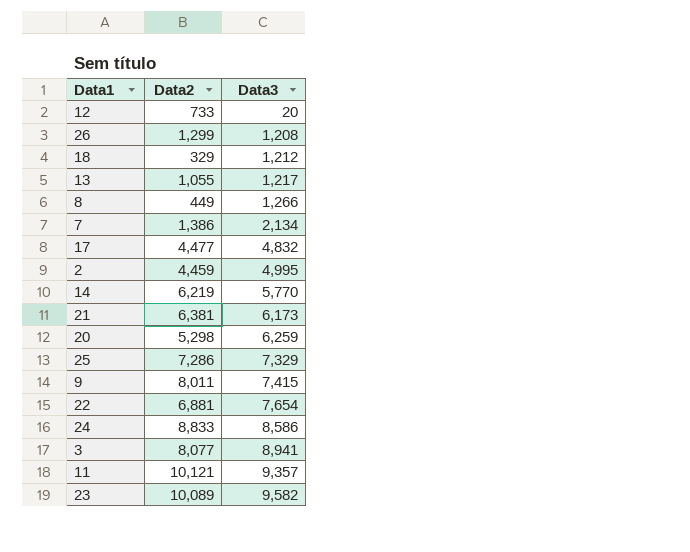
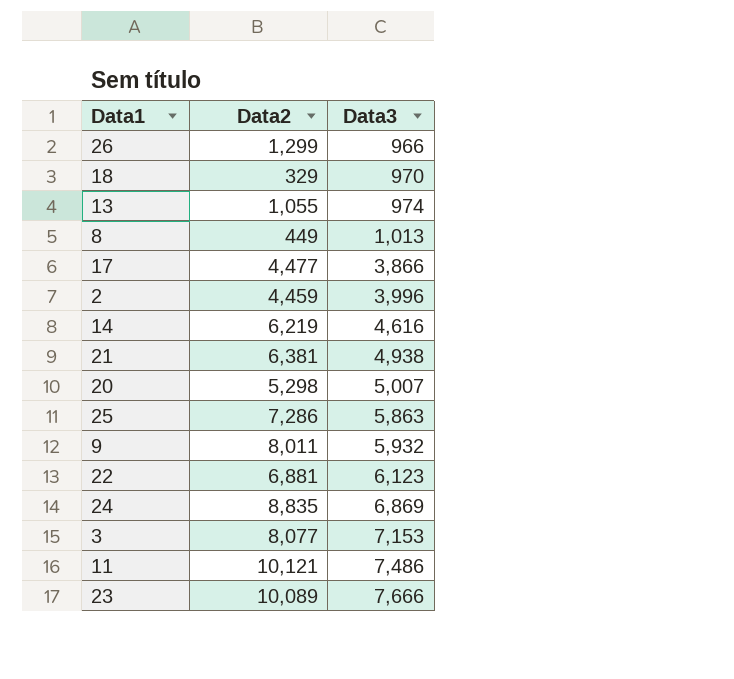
row 12: 733 | 20 -> none
row 7: 1,386 | 2,134 -> none
26 | Data3: 1,208 -> 966
18 | Data3: 1,212 -> 970
13 | Data3: 1,217 -> 974
8 | Data3: 1,266 -> 1,013
17 | Data3: 4,832 -> 3,866
2 | Data3: 4,995 -> 3,996
14 | Data3: 5,770 -> 4,616
21 | Data3: 6,173 -> 4,938
20 | Data3: 6,259 -> 5,007
25 | Data3: 7,329 -> 5,863
9 | Data3: 7,415 -> 5,932
22 | Data3: 7,654 -> 6,123
24 | Data2: 8,833 -> 8,835
24 | Data3: 8,586 -> 6,869
3 | Data3: 8,941 -> 7,153
11 | Data3: 9,357 -> 7,486
23 | Data3: 9,582 -> 7,666

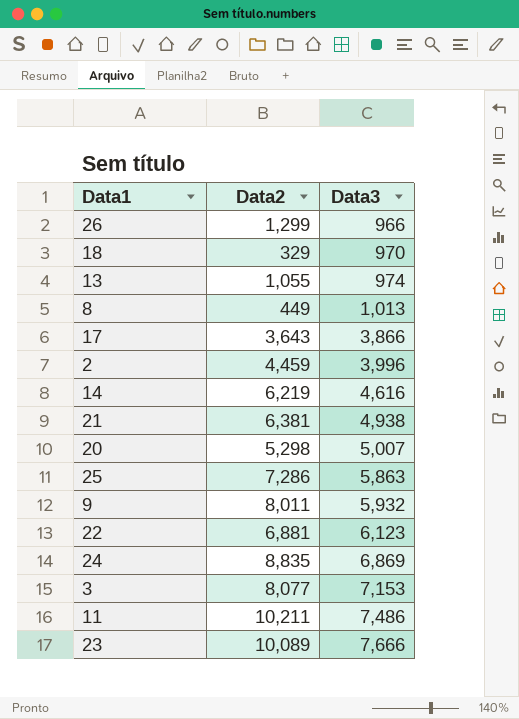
17 | Data2: 4,477 -> 3,643
11 | Data2: 10,121 -> 10,211

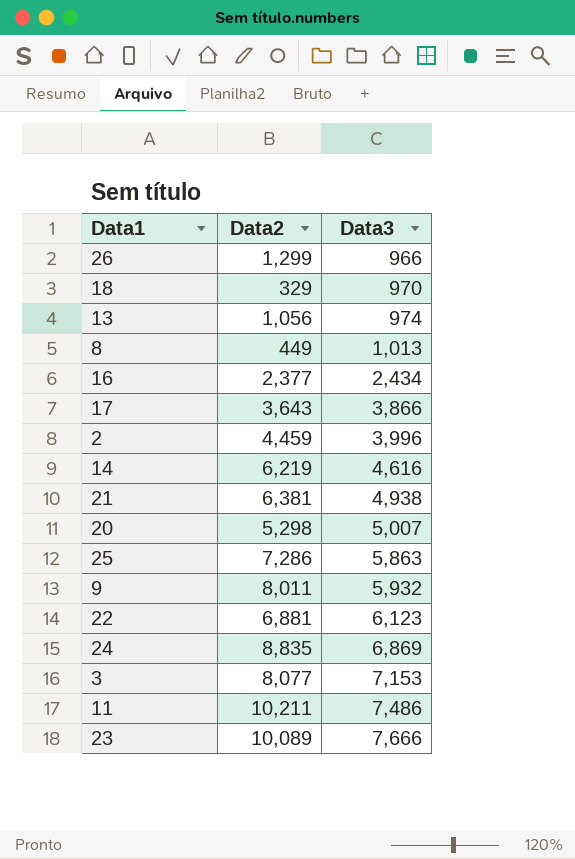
13 | Data2: 1,055 -> 1,056
row 16: none -> 2,377 | 2,434

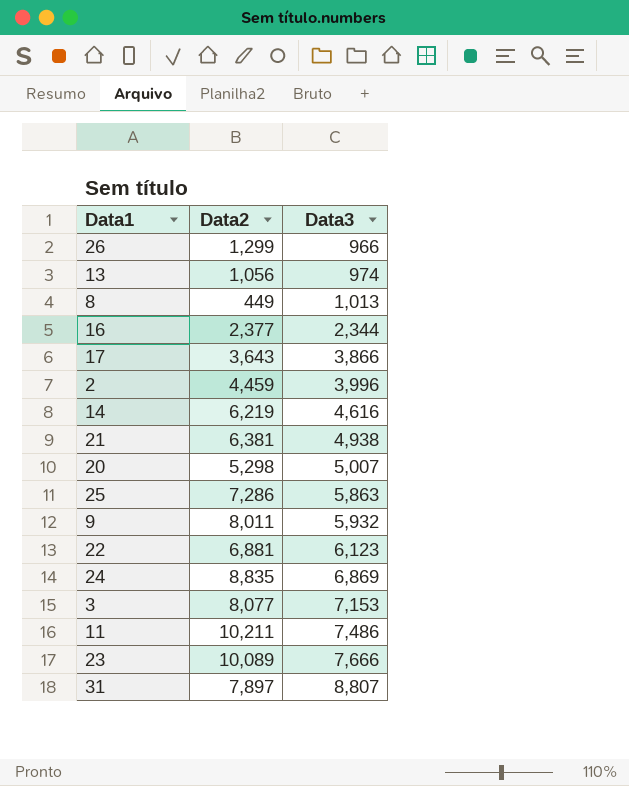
row 18: 329 | 970 -> none
16 | Data3: 2,434 -> 2,344
row 31: none -> 7,897 | 8,807

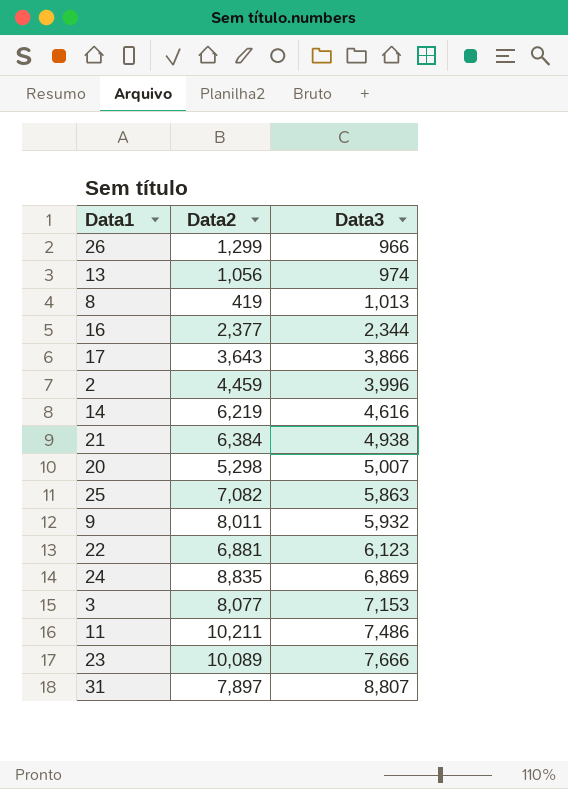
8 | Data2: 449 -> 419
21 | Data2: 6,381 -> 6,384
25 | Data2: 7,286 -> 7,082

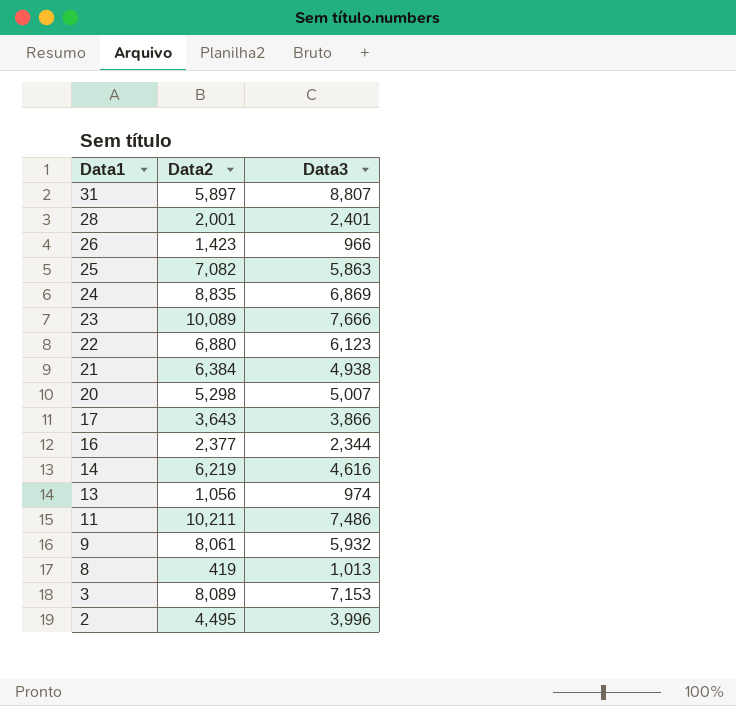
row order: Data3 ascending -> Data1 descending
31 | Data2: 7,897 -> 5,897
row 28: none -> 2,001 | 2,401
26 | Data2: 1,299 -> 1,423
22 | Data2: 6,881 -> 6,880
9 | Data2: 8,011 -> 8,061
3 | Data2: 8,077 -> 8,089
2 | Data2: 4,459 -> 4,495

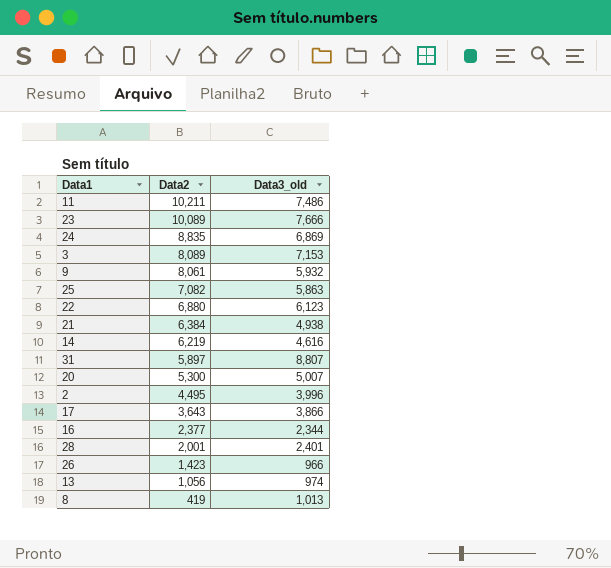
row order: Data1 descending -> Data2 descending
column name: Data3 -> Data3_old
20 | Data2: 5,298 -> 5,300

